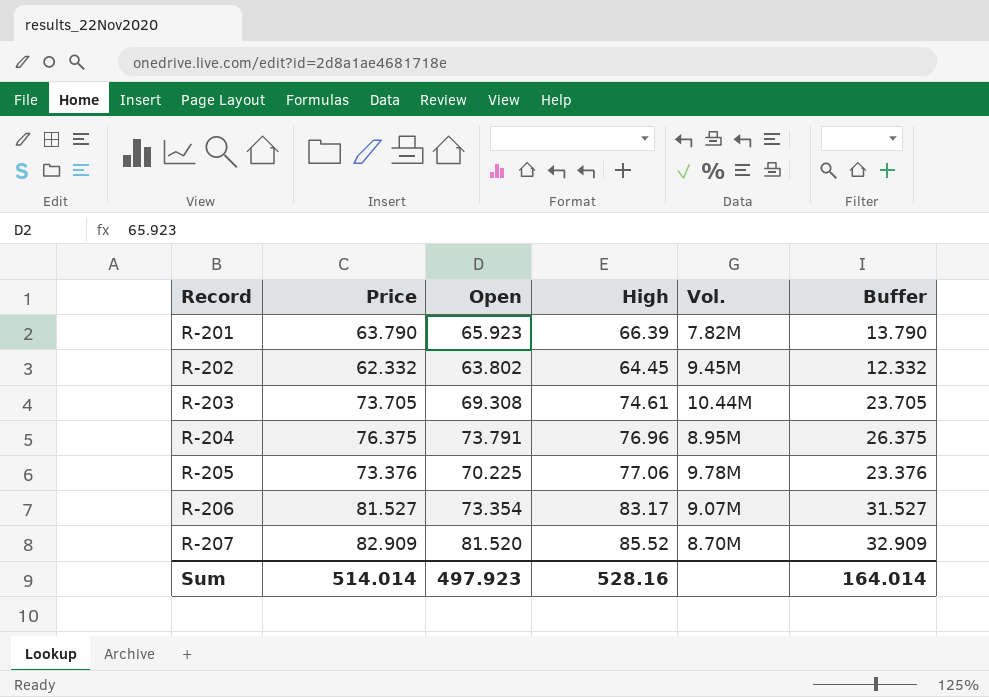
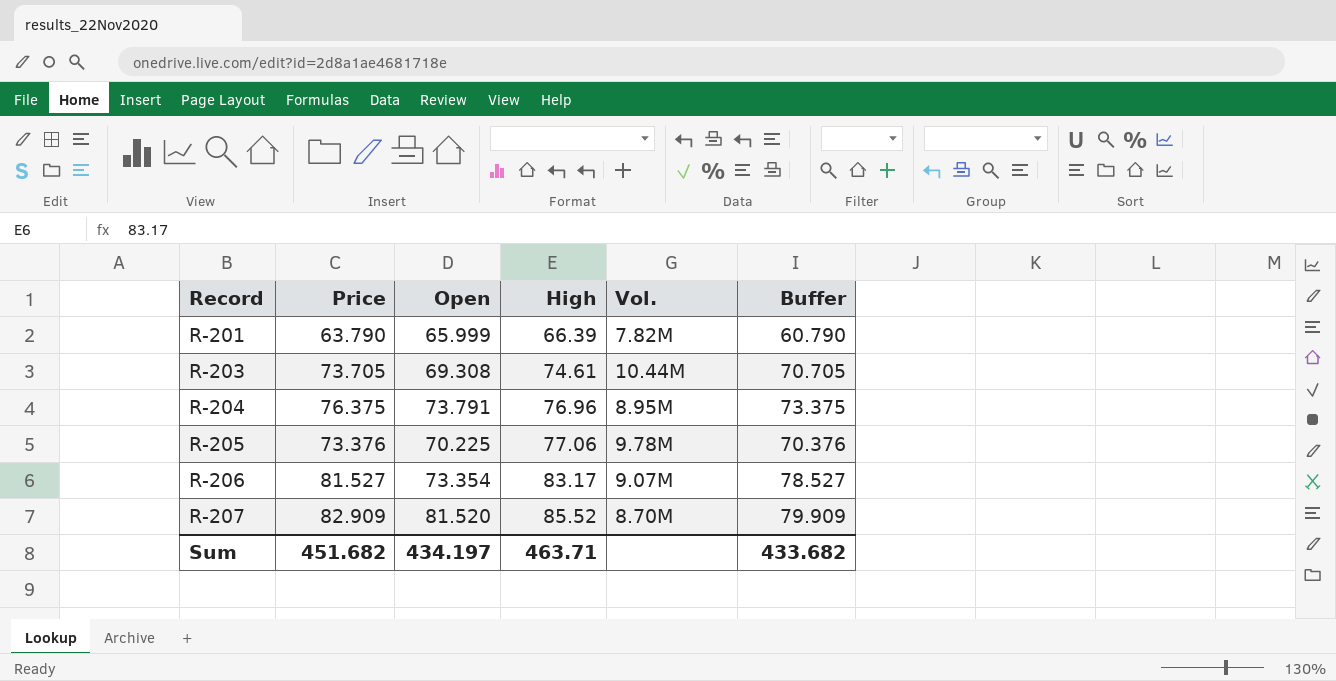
column Buffer | formula: [Price] - 50 -> [Price] - 3
row R-202: 62.332 | 63.802 | 64.45 | 9.45M | 12.332 -> none
R-201 | Open: 65.923 -> 65.999
Sum | Price: 514.014 -> 451.682
Sum | Open: 497.923 -> 434.197
Sum | High: 528.16 -> 463.71
Sum | Buffer: 164.014 -> 433.682

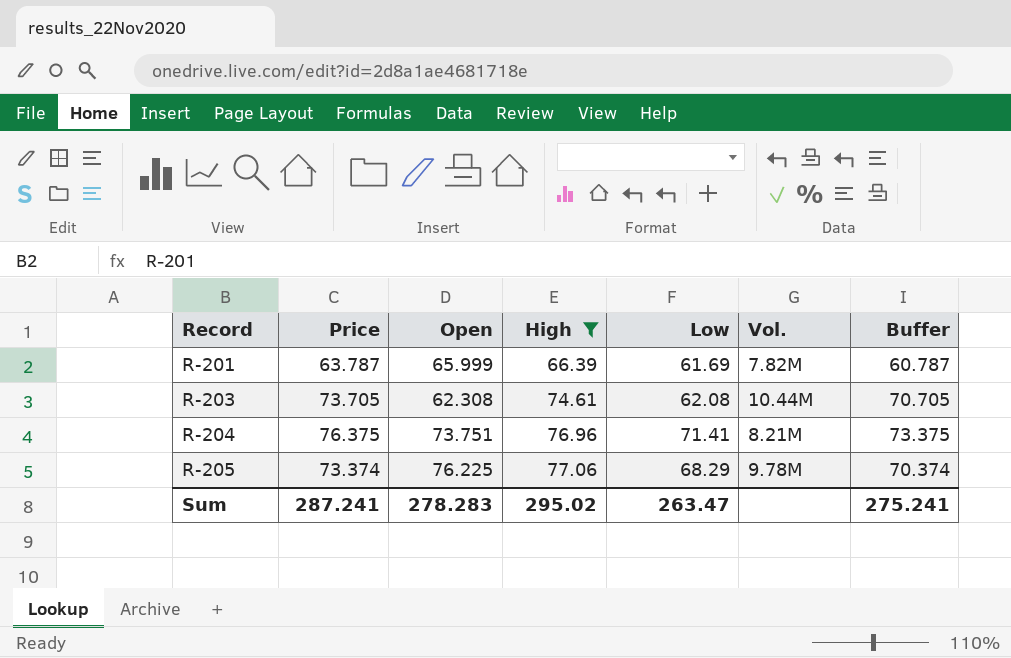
filter: none -> High <= 77.06
column Low | position: none -> 5
R-201 | Price: 63.790 -> 63.787
R-201 | Buffer: 60.790 -> 60.787
R-203 | Open: 69.308 -> 62.308
R-204 | Open: 73.791 -> 73.751
R-204 | Vol.: 8.95M -> 8.21M
R-205 | Price: 73.376 -> 73.374
R-205 | Open: 70.225 -> 76.225
R-205 | Buffer: 70.376 -> 70.374
Sum | Price: 451.682 -> 287.241
Sum | Open: 434.197 -> 278.283
Sum | High: 463.71 -> 295.02
Sum | Buffer: 433.682 -> 275.241

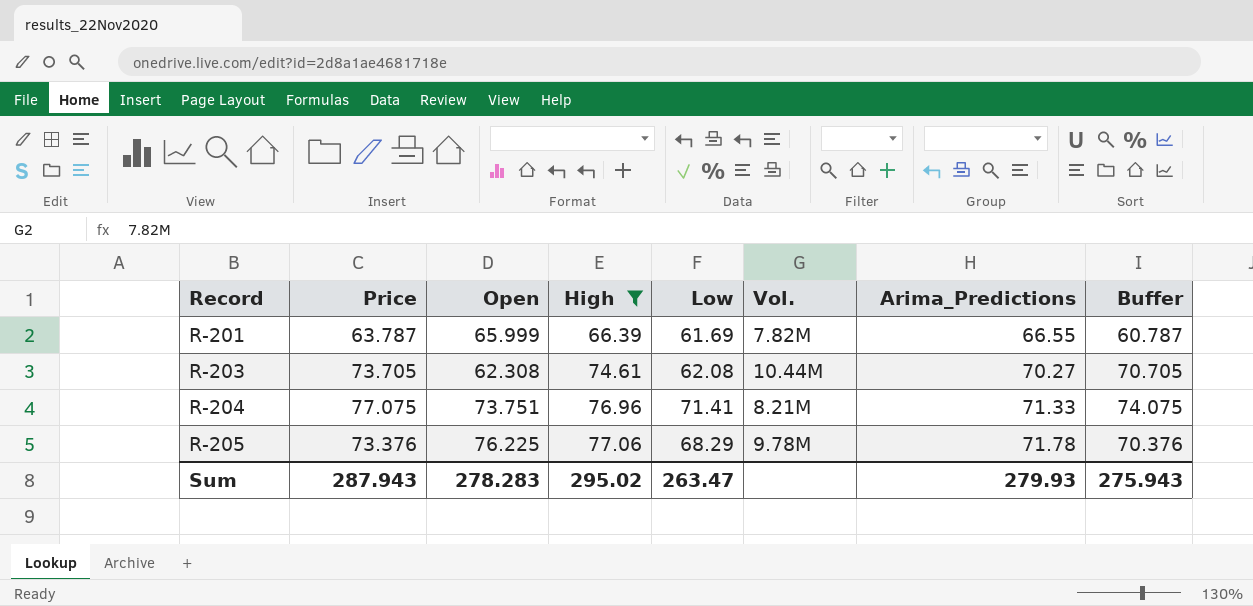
column Arima_Predictions | position: none -> 7
R-204 | Price: 76.375 -> 77.075
R-204 | Buffer: 73.375 -> 74.075
R-205 | Price: 73.374 -> 73.376
R-205 | Buffer: 70.374 -> 70.376
Sum | Price: 287.241 -> 287.943
Sum | Buffer: 275.241 -> 275.943

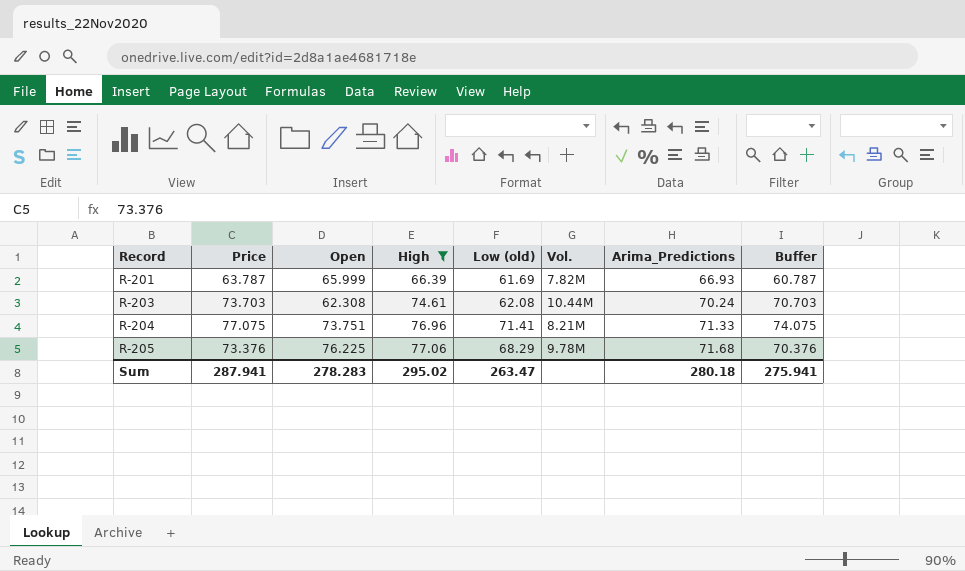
column name: Low -> Low (old)
R-201 | Arima_Predictions: 66.55 -> 66.93
R-203 | Price: 73.705 -> 73.703
R-203 | Arima_Predictions: 70.27 -> 70.24
R-203 | Buffer: 70.705 -> 70.703
R-205 | Arima_Predictions: 71.78 -> 71.68
Sum | Price: 287.943 -> 287.941
Sum | Arima_Predictions: 279.93 -> 280.18
Sum | Buffer: 275.943 -> 275.941

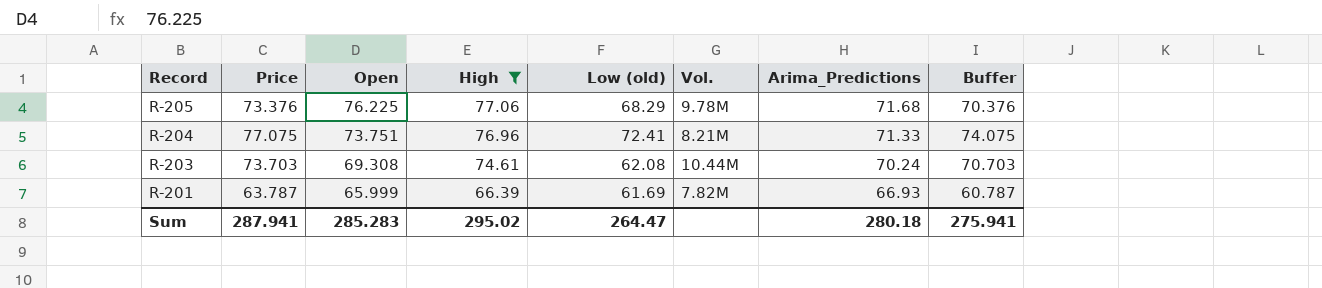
row order: Record ascending -> Record descending
R-204 | Low (old): 71.41 -> 72.41
R-203 | Open: 62.308 -> 69.308
Sum | Open: 278.283 -> 285.283
Sum | Low (old): 263.47 -> 264.47

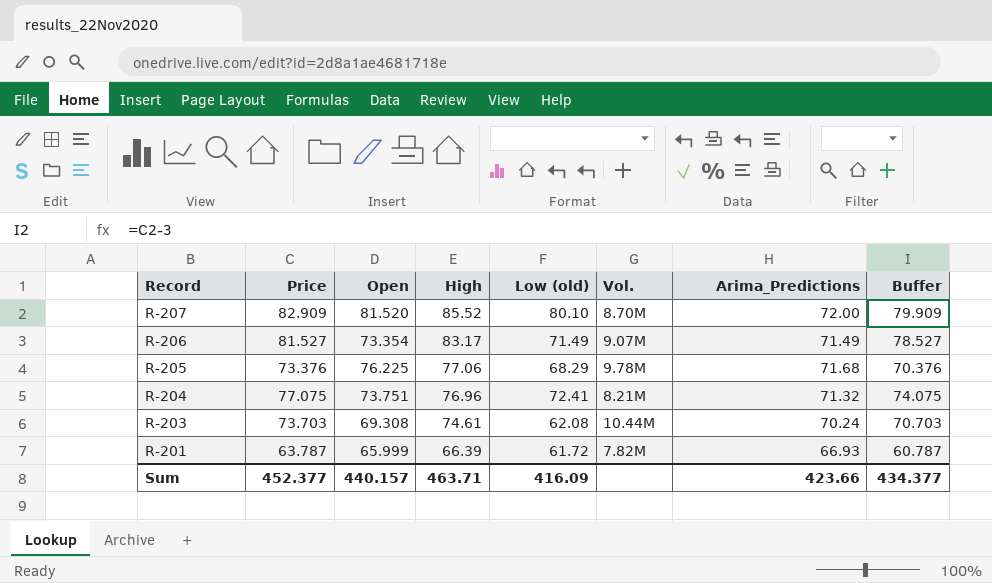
filter: High <= 77.06 -> none
R-204 | Arima_Predictions: 71.33 -> 71.32
R-201 | Low (old): 61.69 -> 61.72
Sum | Price: 287.941 -> 452.377
Sum | Open: 285.283 -> 440.157
Sum | High: 295.02 -> 463.71
Sum | Low (old): 264.47 -> 416.09
Sum | Arima_Predictions: 280.18 -> 423.66
Sum | Buffer: 275.941 -> 434.377

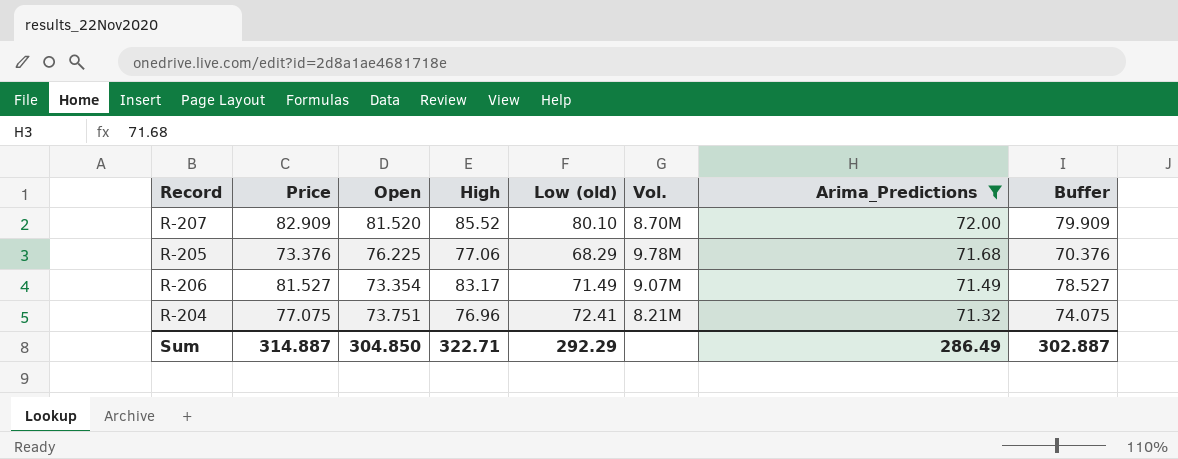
filter: none -> Arima_Predictions >= 71.32
row order: Record descending -> Arima_Predictions descending
Sum | Price: 452.377 -> 314.887
Sum | Open: 440.157 -> 304.850
Sum | High: 463.71 -> 322.71
Sum | Low (old): 416.09 -> 292.29
Sum | Arima_Predictions: 423.66 -> 286.49
Sum | Buffer: 434.377 -> 302.887

